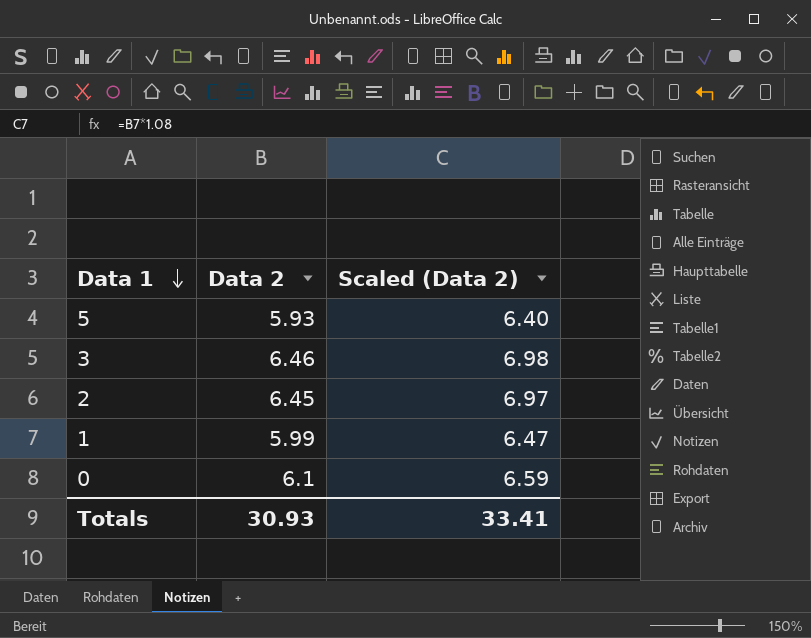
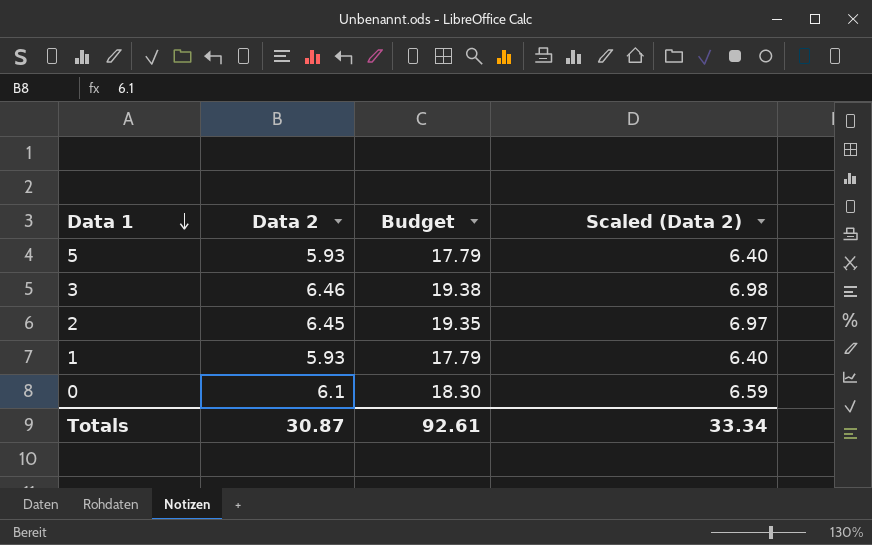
column Budget | formula: none -> [Data 2] * 3
1 | Data 2: 5.99 -> 5.93
1 | Scaled (Data 2): 6.47 -> 6.40
Totals | Data 2: 30.93 -> 30.87
Totals | Scaled (Data 2): 33.41 -> 33.34

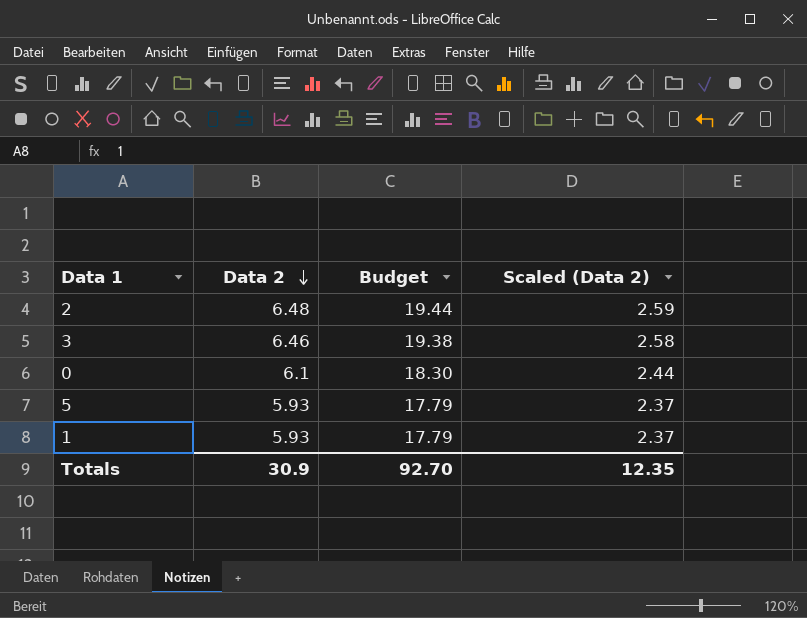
row order: Data 1 descending -> Data 2 descending
column Scaled (Data 2) | formula: [Data 2] * 1.08 -> [Data 2] * 0.4
2 | Data 2: 6.45 -> 6.48
2 | Budget: 19.35 -> 19.44
Totals | Data 2: 30.87 -> 30.9
Totals | Budget: 92.61 -> 92.70
Totals | Scaled (Data 2): 33.34 -> 12.35

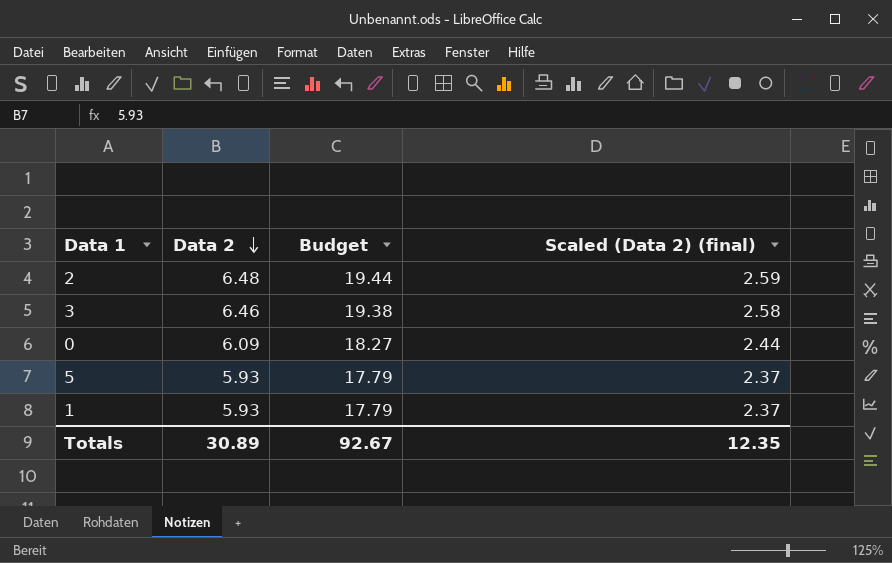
column name: Scaled (Data 2) -> Scaled (Data 2) (final)
0 | Data 2: 6.1 -> 6.09
0 | Budget: 18.30 -> 18.27
Totals | Data 2: 30.9 -> 30.89
Totals | Budget: 92.70 -> 92.67

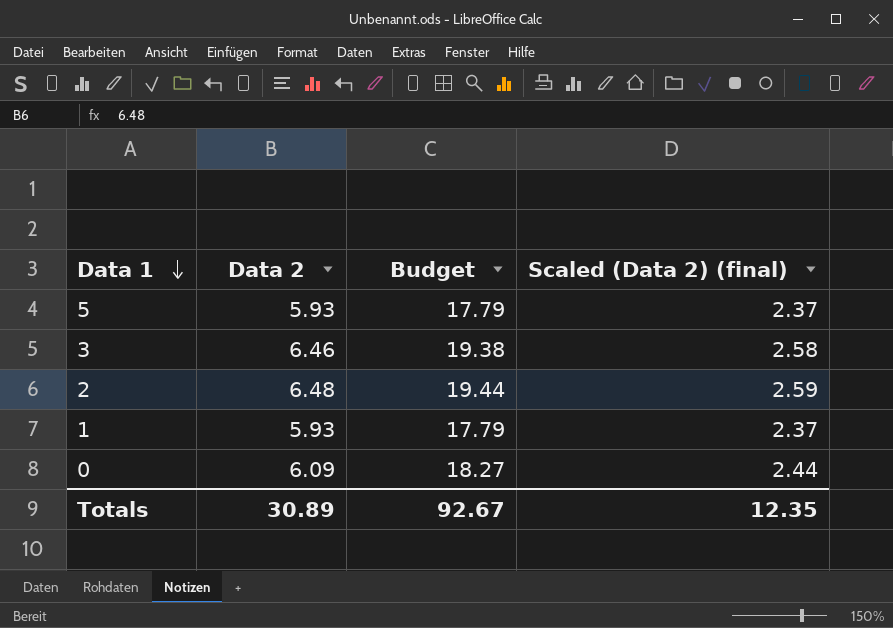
row order: Data 2 descending -> Data 1 descending

